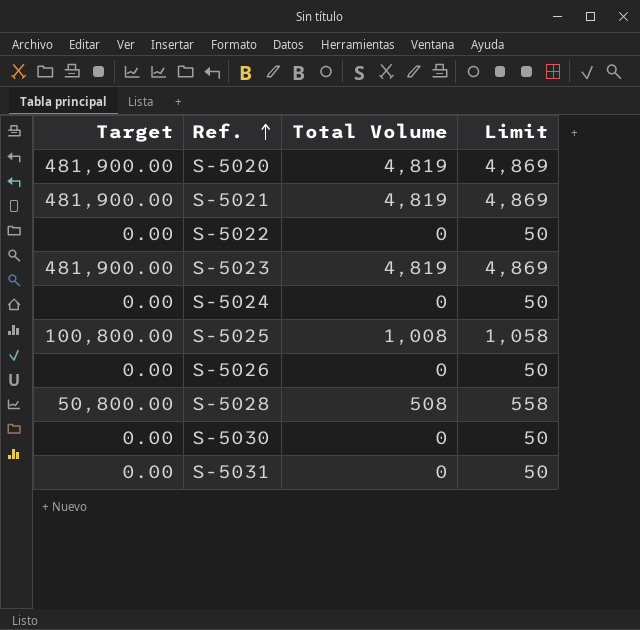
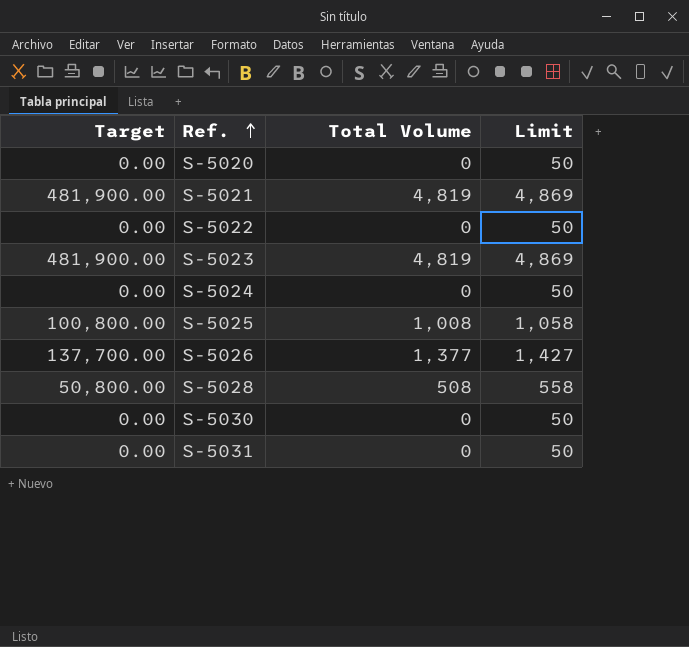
S-5020 | Target: 481,900.00 -> 0.00
S-5020 | Total Volume: 4,819 -> 0
S-5020 | Limit: 4,869 -> 50
S-5026 | Target: 0.00 -> 137,700.00
S-5026 | Total Volume: 0 -> 1,377
S-5026 | Limit: 50 -> 1,427

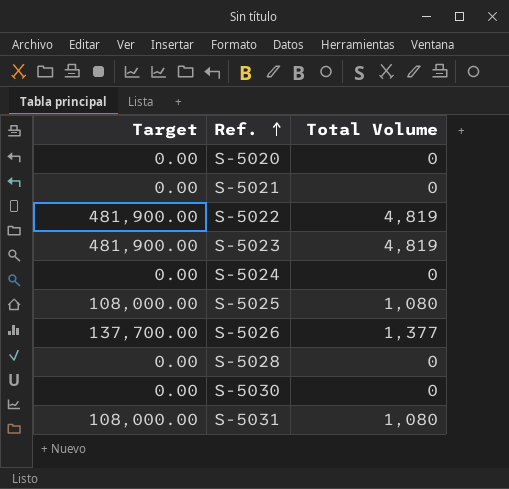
column Limit | formula: [Total Volume] + 50 -> none
S-5021 | Target: 481,900.00 -> 0.00
S-5021 | Total Volume: 4,819 -> 0
S-5022 | Target: 0.00 -> 481,900.00
S-5022 | Total Volume: 0 -> 4,819
S-5025 | Target: 100,800.00 -> 108,000.00
S-5025 | Total Volume: 1,008 -> 1,080
S-5028 | Target: 50,800.00 -> 0.00
S-5028 | Total Volume: 508 -> 0
S-5031 | Target: 0.00 -> 108,000.00
S-5031 | Total Volume: 0 -> 1,080

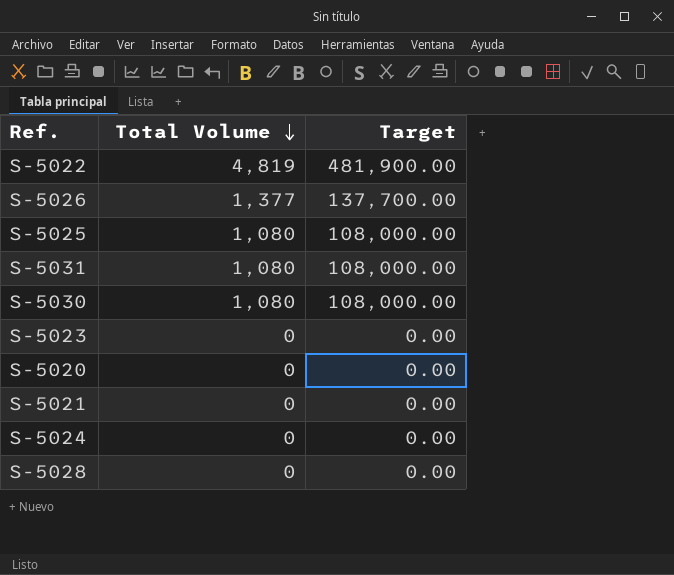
row order: Ref. ascending -> Total Volume descending
column Target | position: 1 -> 3
S-5030 | Total Volume: 0 -> 1,080
S-5030 | Target: 0.00 -> 108,000.00
S-5023 | Total Volume: 4,819 -> 0
S-5023 | Target: 481,900.00 -> 0.00

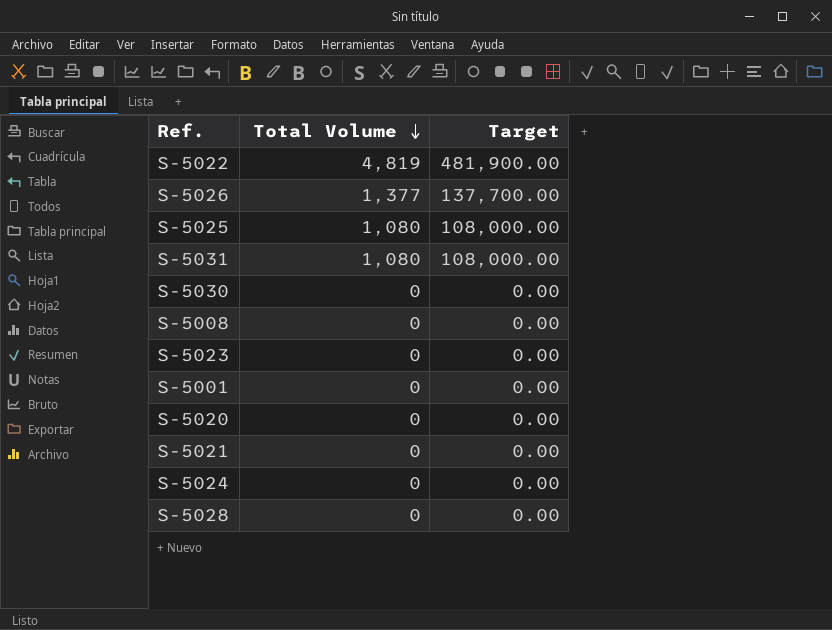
S-5030 | Total Volume: 1,080 -> 0
S-5030 | Target: 108,000.00 -> 0.00
row S-5008: none -> 0 | 0.00
row S-5001: none -> 0 | 0.00

